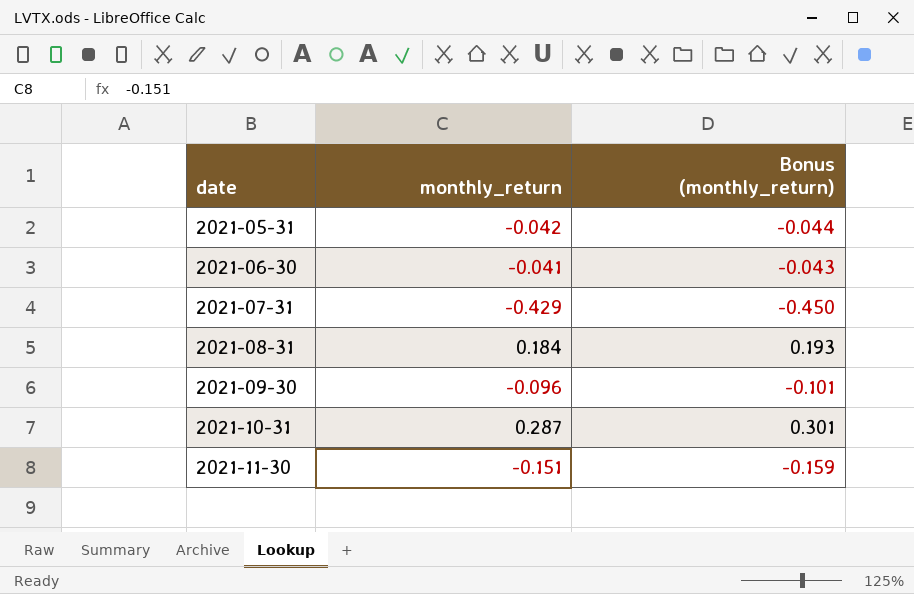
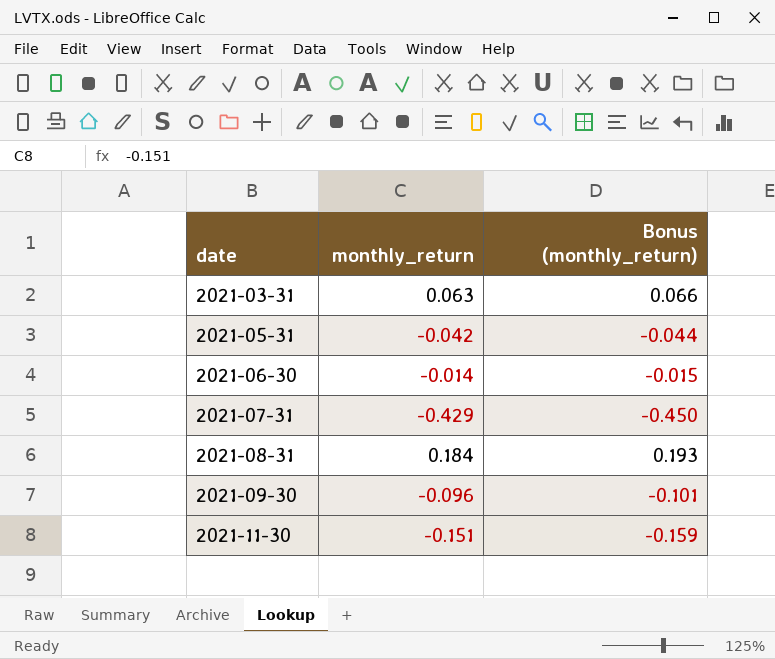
row 2021-10-31: 0.287 | 0.301 -> none
row 2021-03-31: none -> 0.063 | 0.066
2021-06-30 | monthly_return: -0.041 -> -0.014
2021-06-30 | Bonus (monthly_return): -0.043 -> -0.015

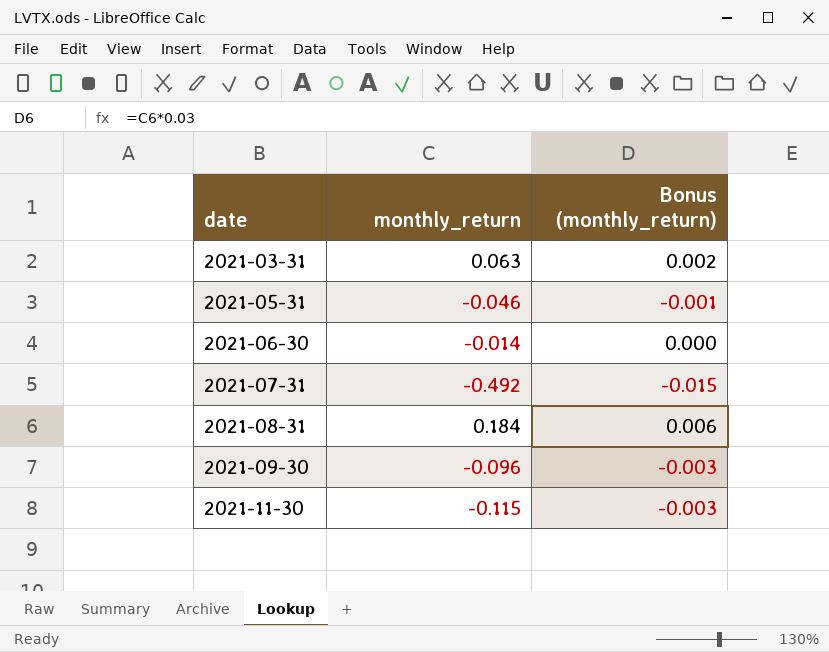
column Bonus (monthly_return) | formula: [monthly_return] * 1.05 -> [monthly_return] * 0.03
2021-05-31 | monthly_return: -0.042 -> -0.046
2021-07-31 | monthly_return: -0.429 -> -0.492
2021-11-30 | monthly_return: -0.151 -> -0.115

